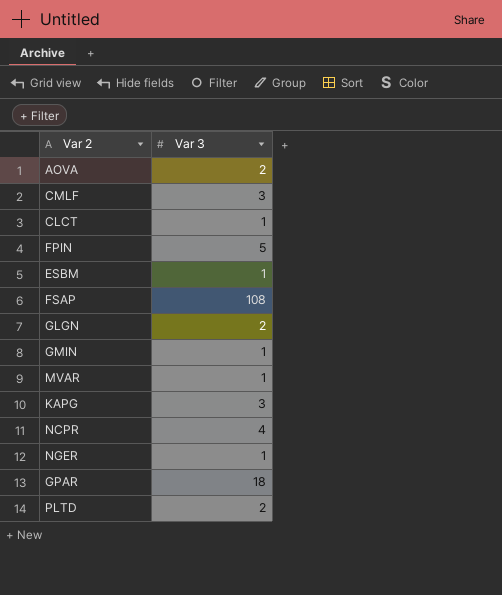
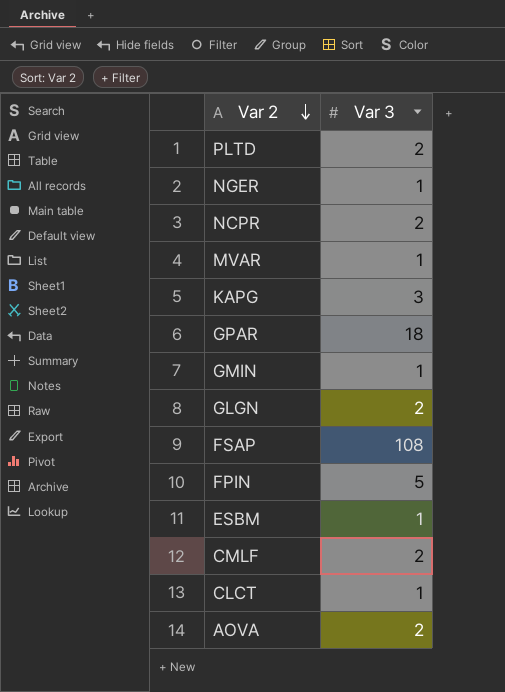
row order: none -> Var 2 descending
NCPR | Var 3: 4 -> 2
CMLF | Var 3: 3 -> 2

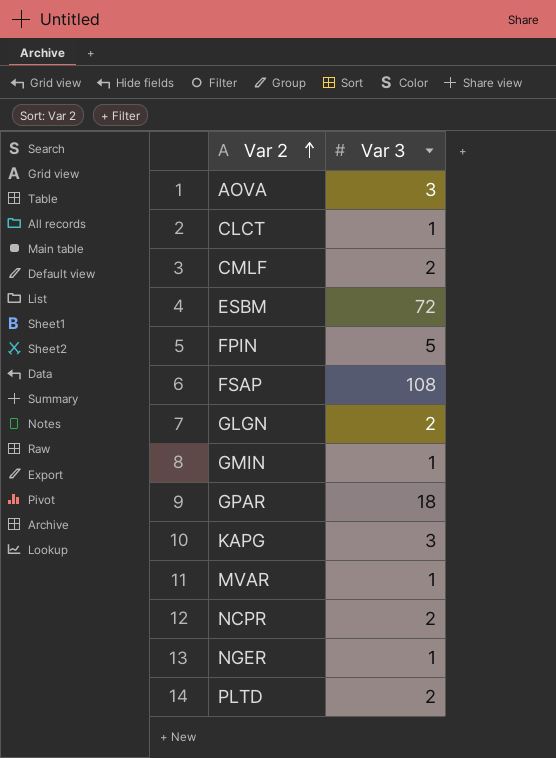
row order: Var 2 descending -> Var 2 ascending
AOVA | Var 3: 2 -> 3
ESBM | Var 3: 1 -> 72

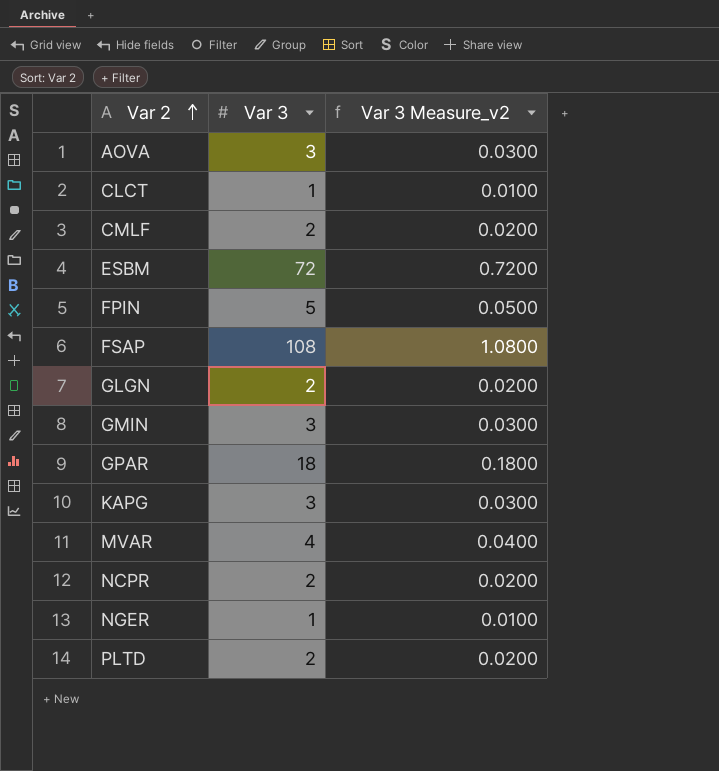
column Var 3 Measure_v2 | formula: none -> [Var 3] * 0.01
GMIN | Var 3: 1 -> 3
MVAR | Var 3: 1 -> 4

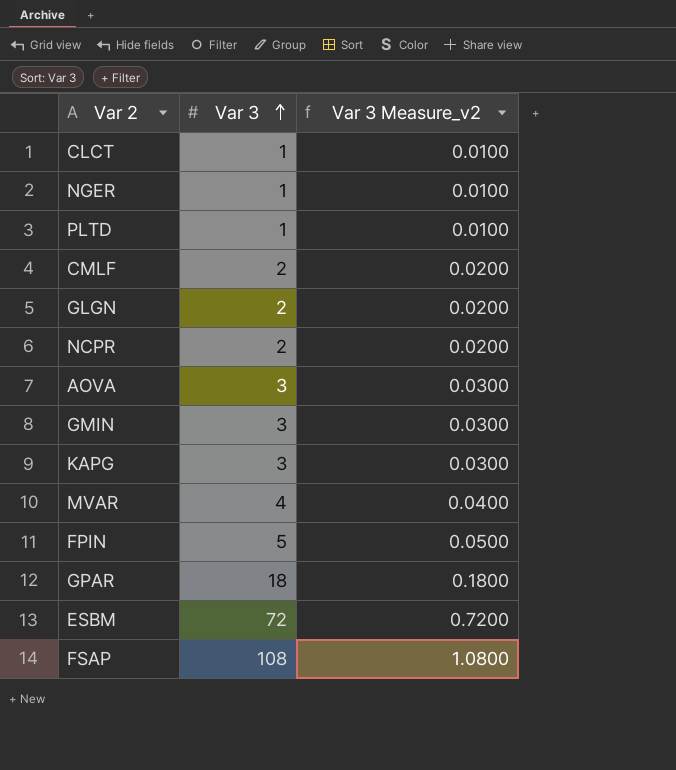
row order: Var 2 ascending -> Var 3 ascending
PLTD | Var 3: 2 -> 1
PLTD | Var 3 Measure_v2: 0.0200 -> 0.0100

